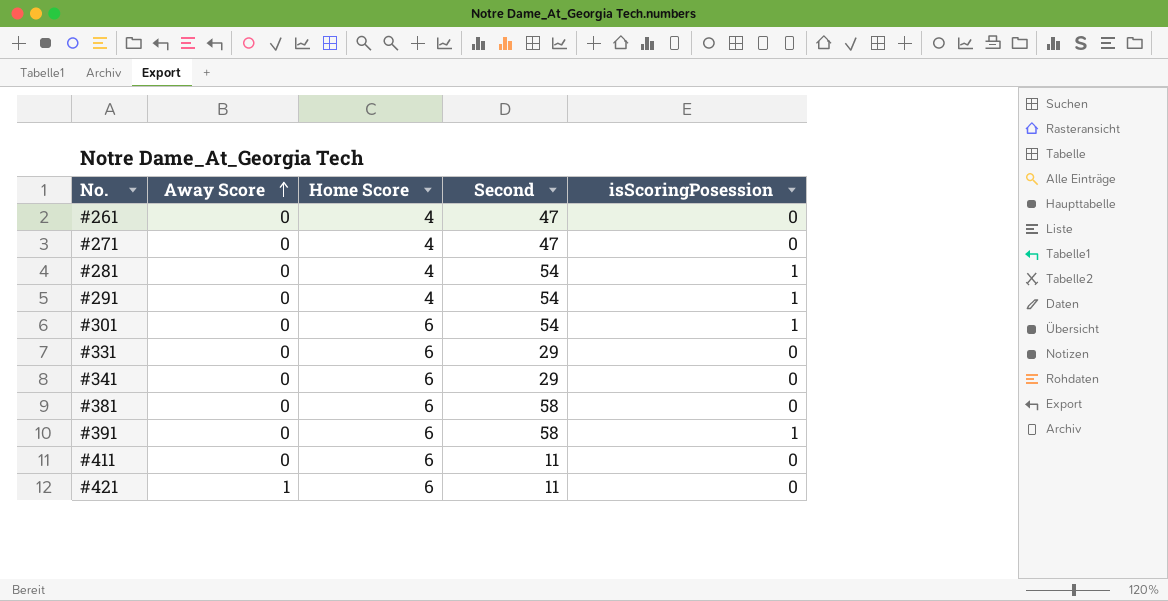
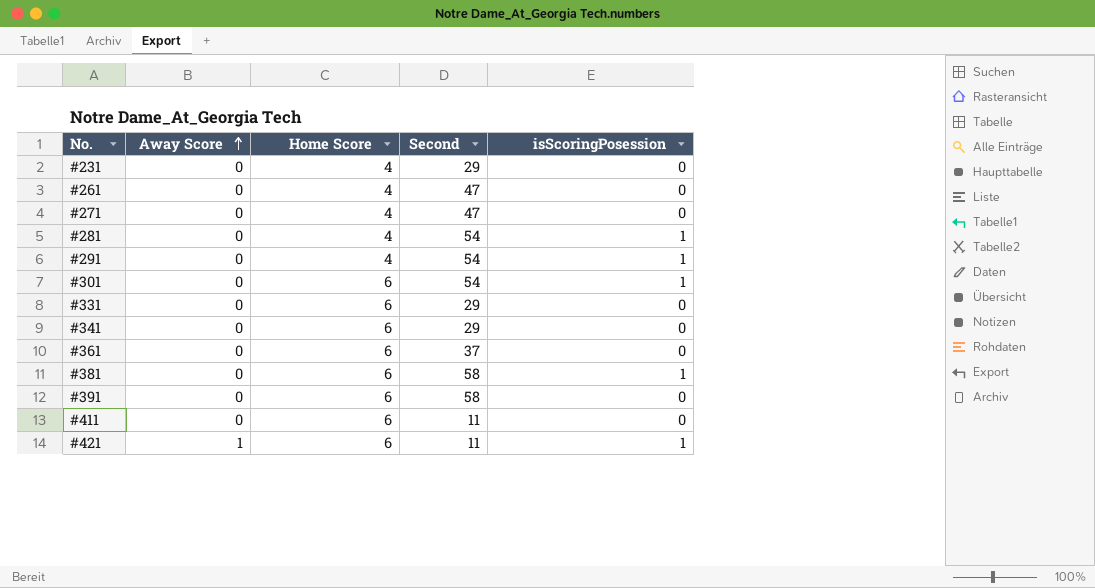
row #231: none -> 0 | 4 | 29 | 0
row #361: none -> 0 | 6 | 37 | 0
#381 | isScoringPosession: 0 -> 1
#391 | isScoringPosession: 1 -> 0
#421 | isScoringPosession: 0 -> 1

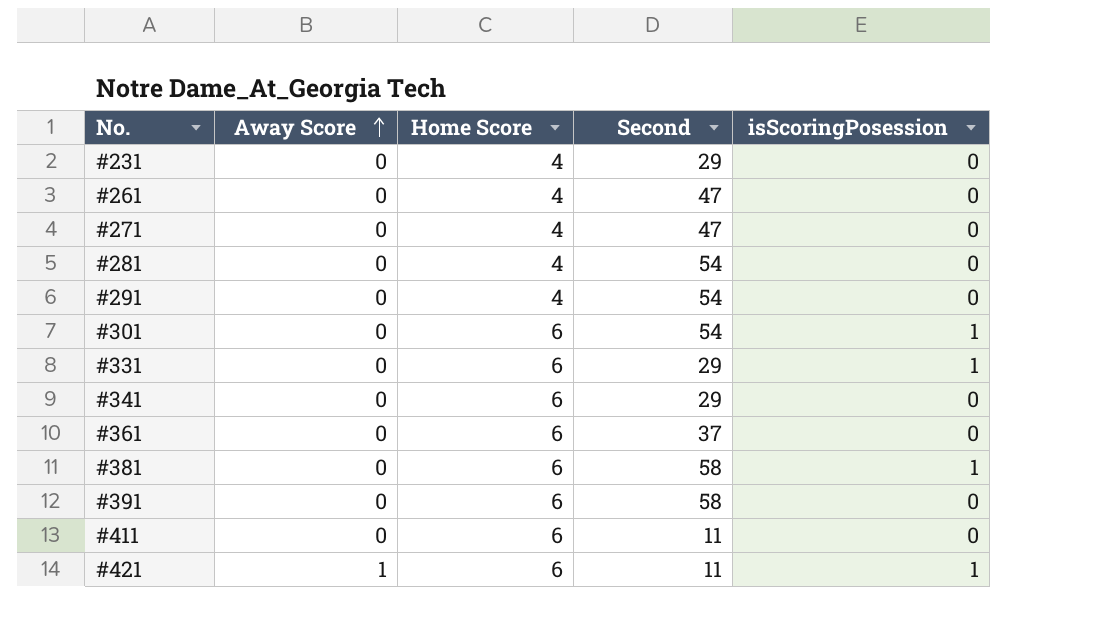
#281 | isScoringPosession: 1 -> 0
#291 | isScoringPosession: 1 -> 0
#331 | isScoringPosession: 0 -> 1

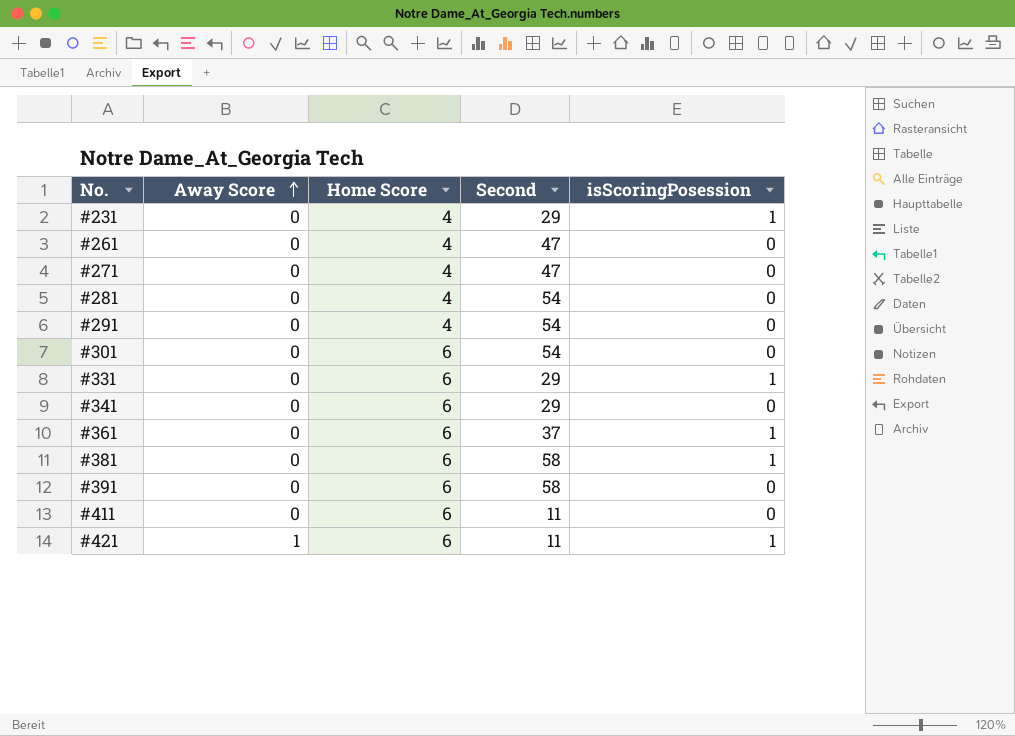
#231 | isScoringPosession: 0 -> 1
#301 | isScoringPosession: 1 -> 0
#361 | isScoringPosession: 0 -> 1

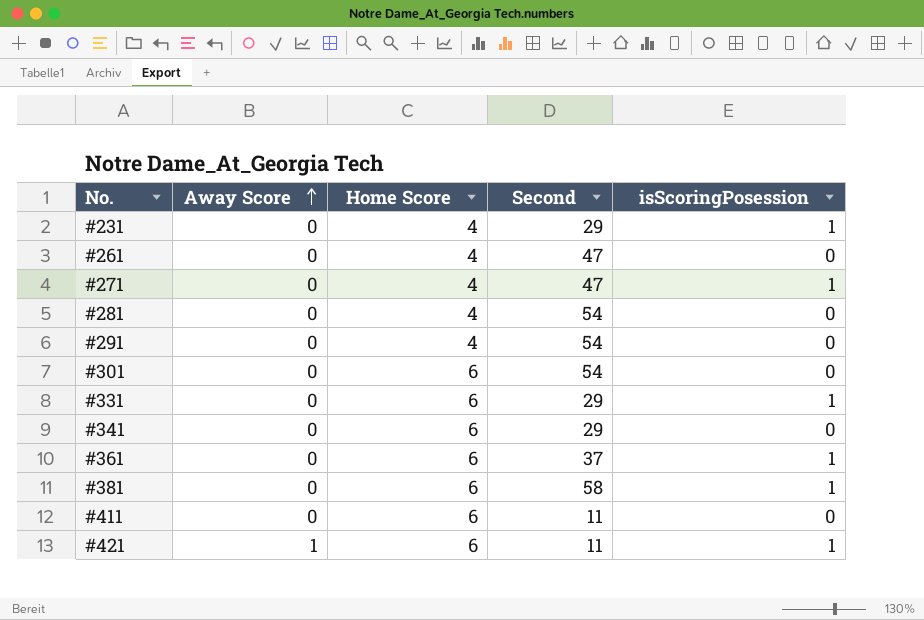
row #391: 0 | 6 | 58 | 0 -> none
#271 | isScoringPosession: 0 -> 1

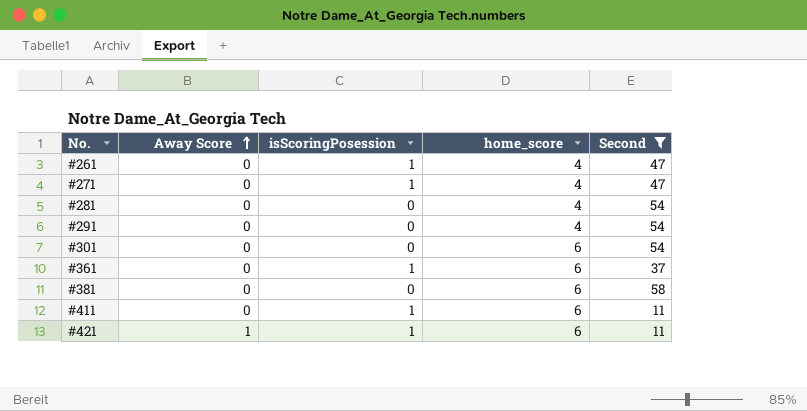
filter: none -> Second != 29
column isScoringPosession | position: 5 -> 3
column name: Home Score -> home_score
#261 | isScoringPosession: 0 -> 1
#381 | isScoringPosession: 1 -> 0
#411 | isScoringPosession: 0 -> 1

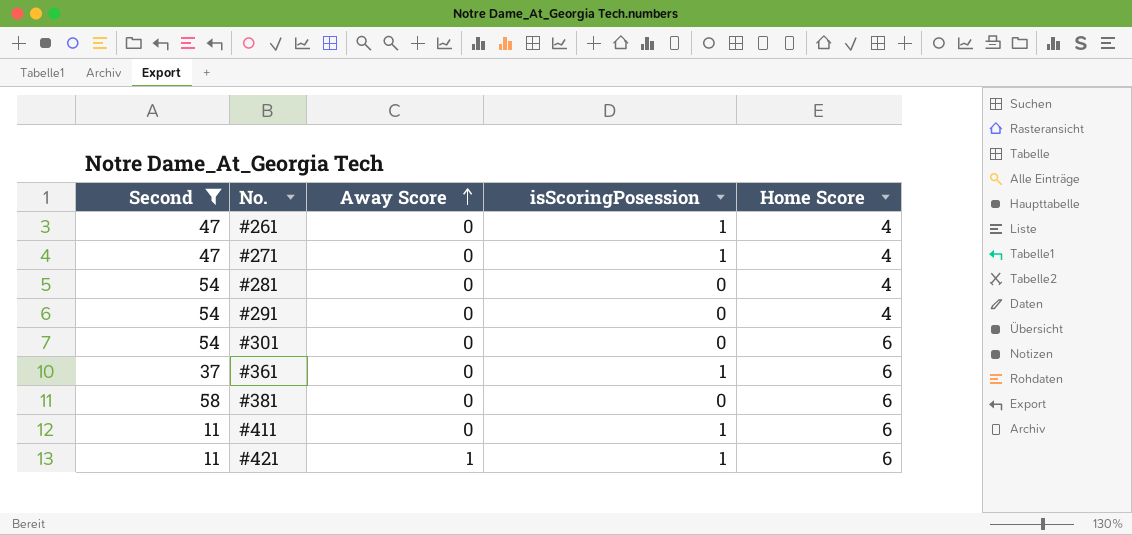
column Second | position: 5 -> 1
column name: home_score -> Home Score

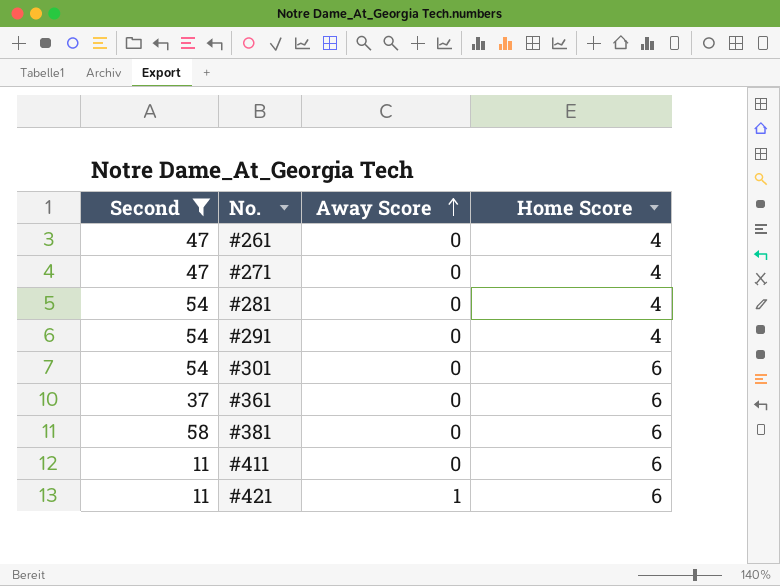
column isScoringPosession | position: 4 -> none

